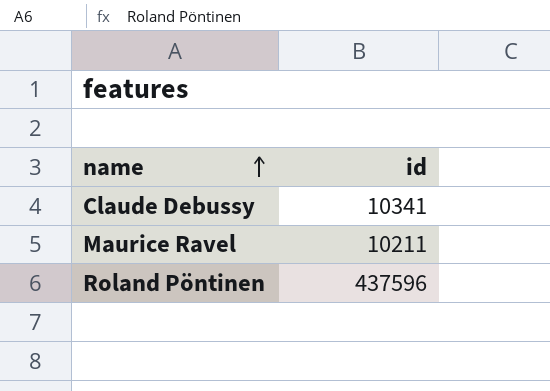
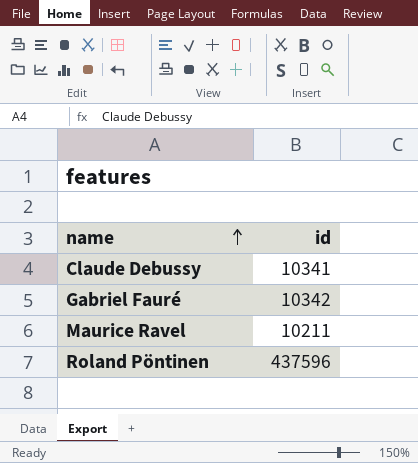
row Gabriel Fauré: none -> 10342

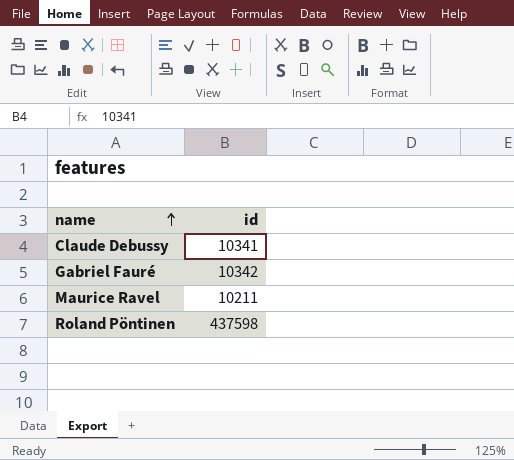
Roland Pöntinen | id: 437596 -> 437598

